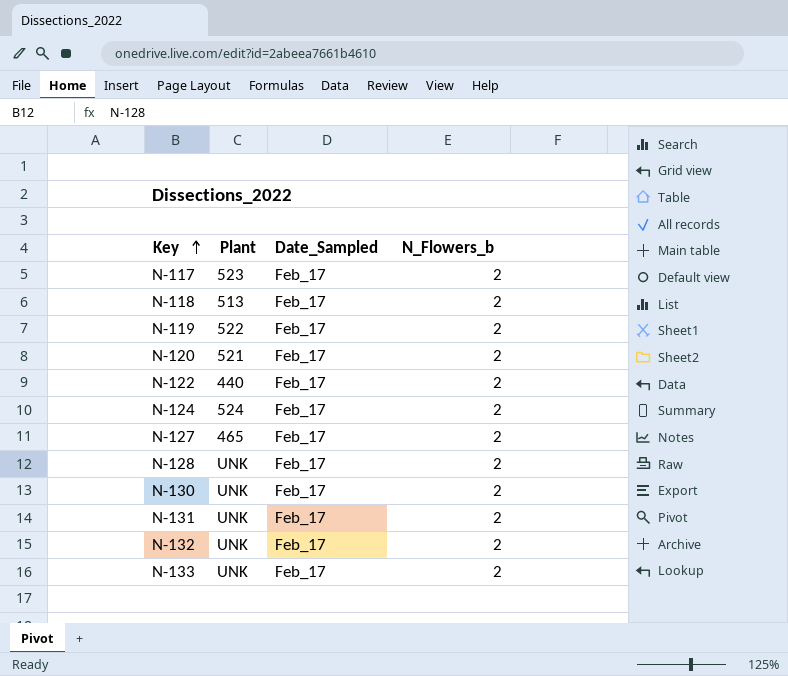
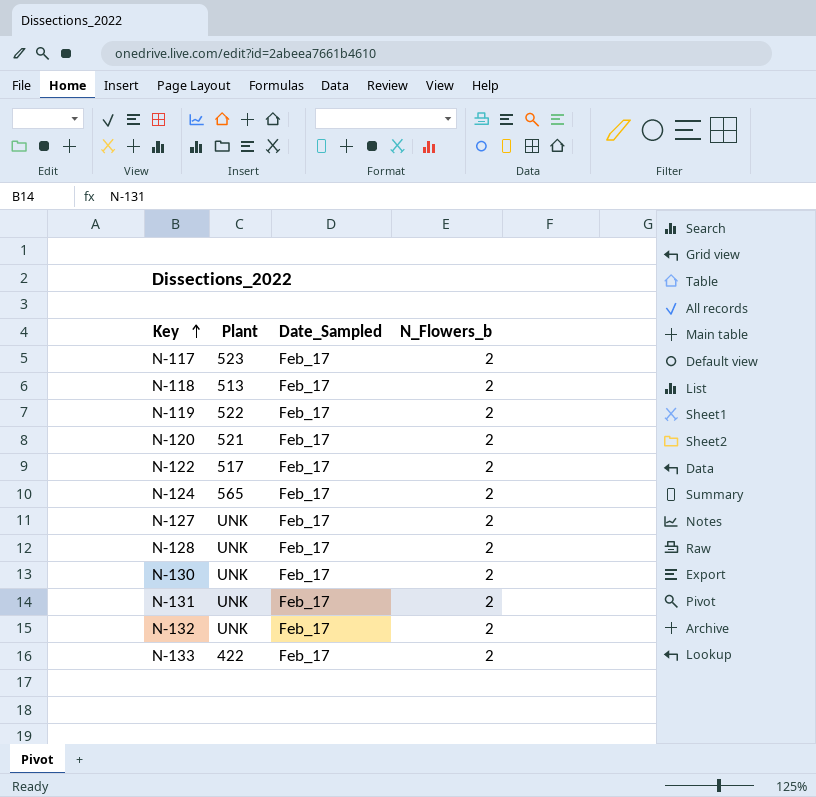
N-122 | Plant: 440 -> 517
N-124 | Plant: 524 -> 565
N-127 | Plant: 465 -> UNK
N-133 | Plant: UNK -> 422

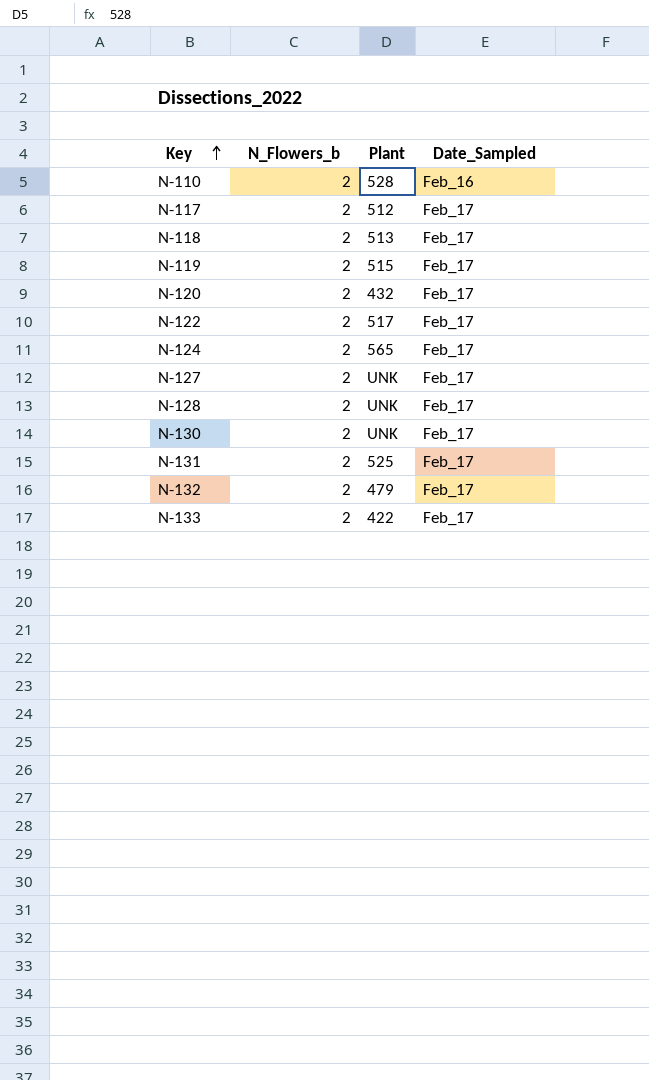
column N_Flowers_b | position: 4 -> 2
row N-110: none -> 2 | 528 | Feb_16
N-117 | Plant: 523 -> 512
N-119 | Plant: 522 -> 515
N-120 | Plant: 521 -> 432
N-131 | Plant: UNK -> 525
N-132 | Plant: UNK -> 479

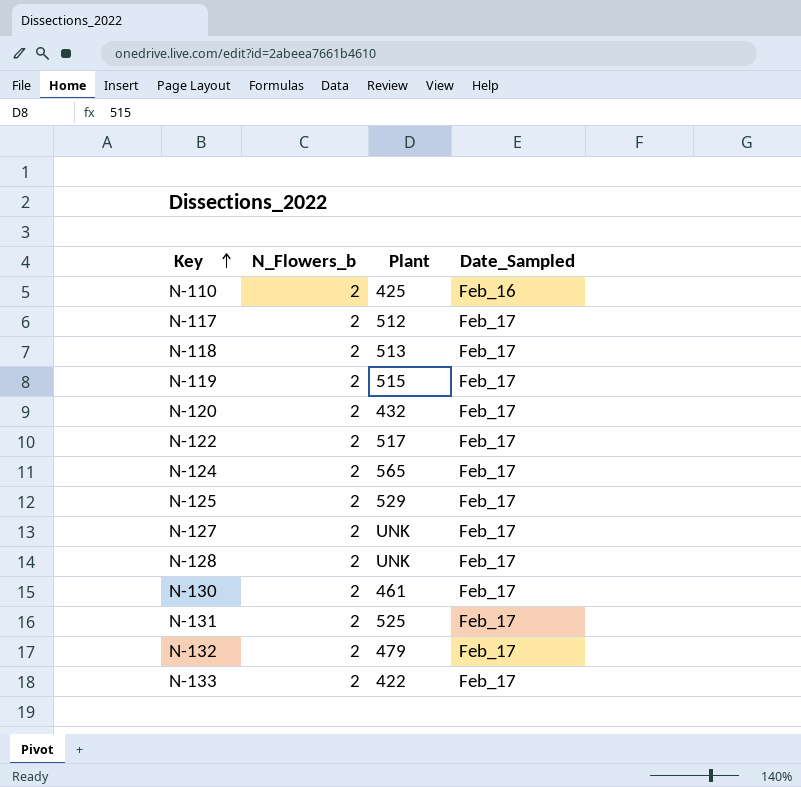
N-110 | Plant: 528 -> 425
row N-125: none -> 2 | 529 | Feb_17
N-130 | Plant: UNK -> 461

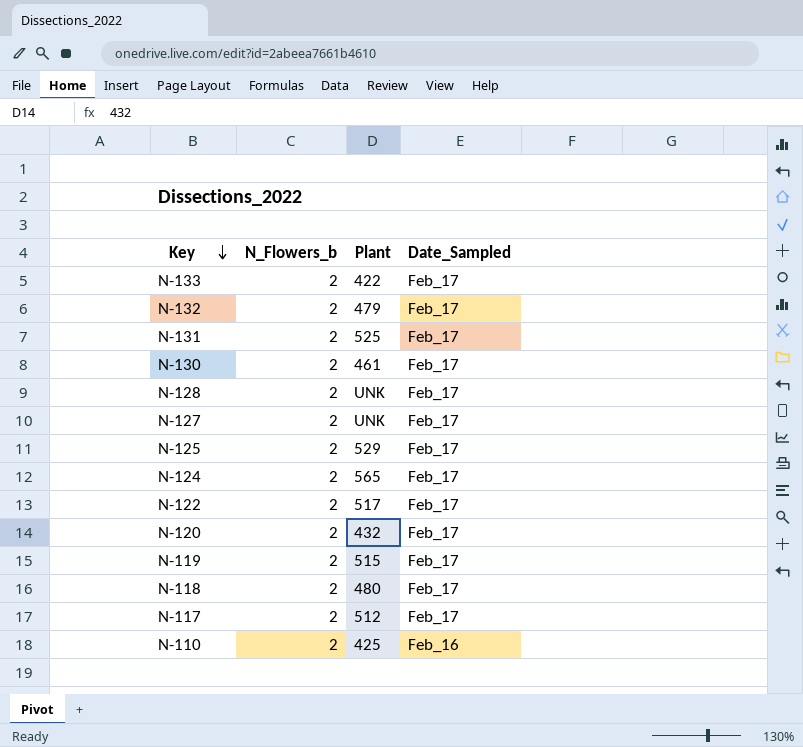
row order: Key ascending -> Key descending
N-118 | Plant: 513 -> 480

